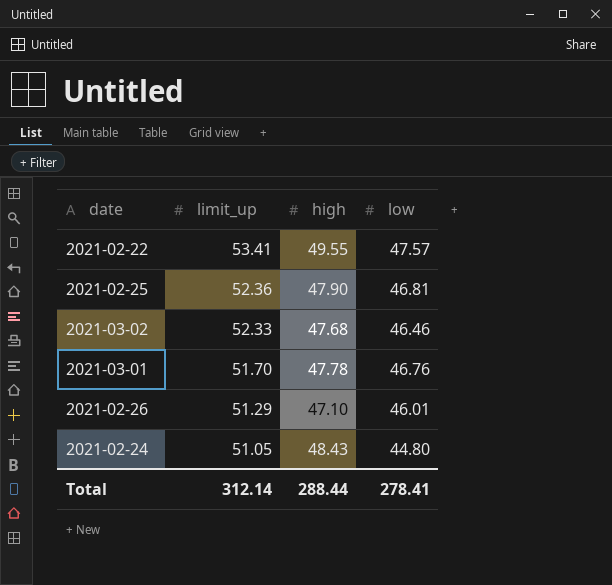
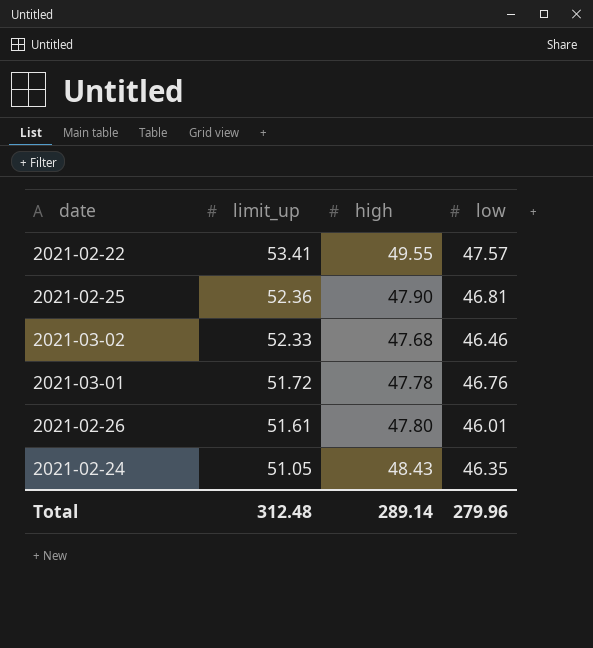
2021-03-01 | limit_up: 51.70 -> 51.72
2021-02-26 | limit_up: 51.29 -> 51.61
2021-02-26 | high: 47.10 -> 47.80
2021-02-24 | low: 44.80 -> 46.35
Total | limit_up: 312.14 -> 312.48
Total | high: 288.44 -> 289.14
Total | low: 278.41 -> 279.96

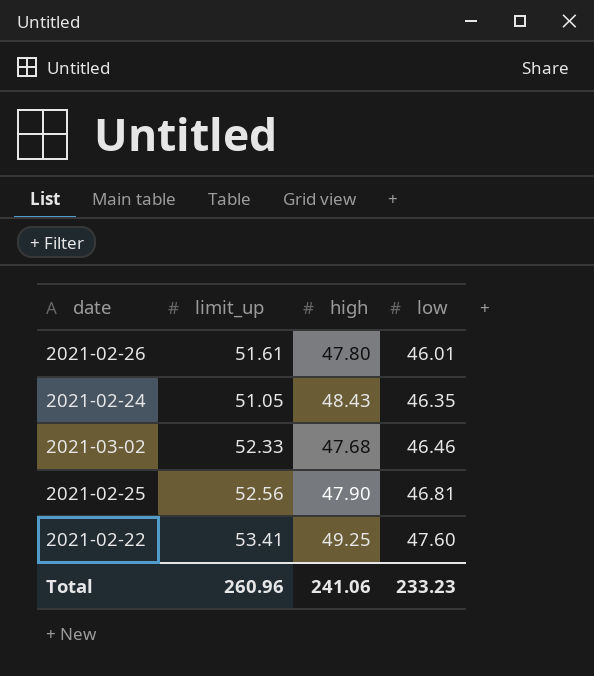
row order: limit_up descending -> low ascending
row 2021-03-01: 51.72 | 47.78 | 46.76 -> none
2021-02-25 | limit_up: 52.36 -> 52.56
2021-02-22 | high: 49.55 -> 49.25
2021-02-22 | low: 47.57 -> 47.60
Total | limit_up: 312.48 -> 260.96
Total | high: 289.14 -> 241.06
Total | low: 279.96 -> 233.23

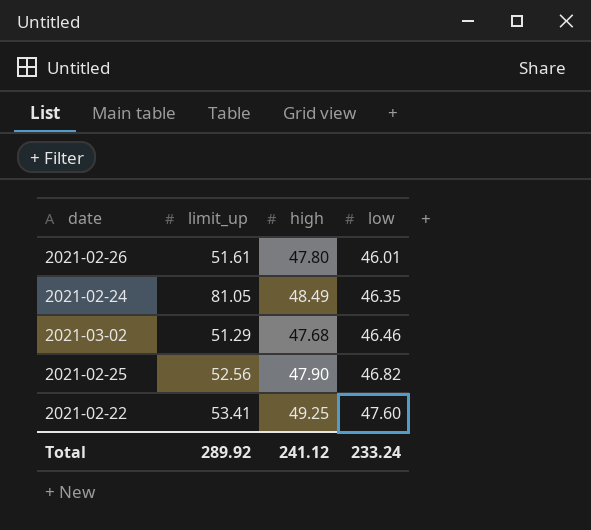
2021-02-24 | limit_up: 51.05 -> 81.05
2021-02-24 | high: 48.43 -> 48.49
2021-03-02 | limit_up: 52.33 -> 51.29
2021-02-25 | low: 46.81 -> 46.82
Total | limit_up: 260.96 -> 289.92
Total | high: 241.06 -> 241.12
Total | low: 233.23 -> 233.24

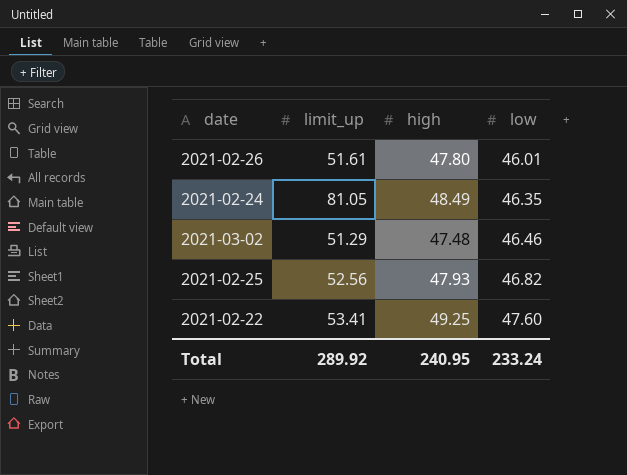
2021-03-02 | high: 47.68 -> 47.48
2021-02-25 | high: 47.90 -> 47.93
Total | high: 241.12 -> 240.95

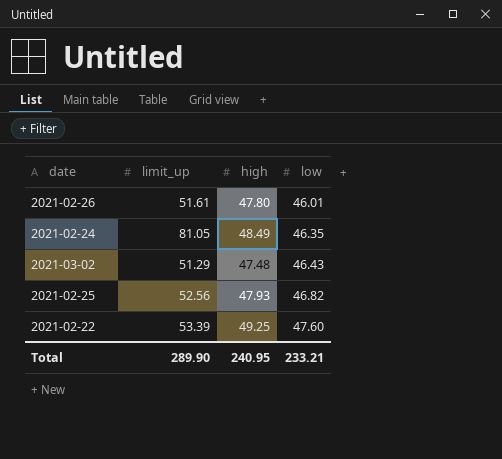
2021-03-02 | low: 46.46 -> 46.43
2021-02-22 | limit_up: 53.41 -> 53.39
Total | limit_up: 289.92 -> 289.90
Total | low: 233.24 -> 233.21

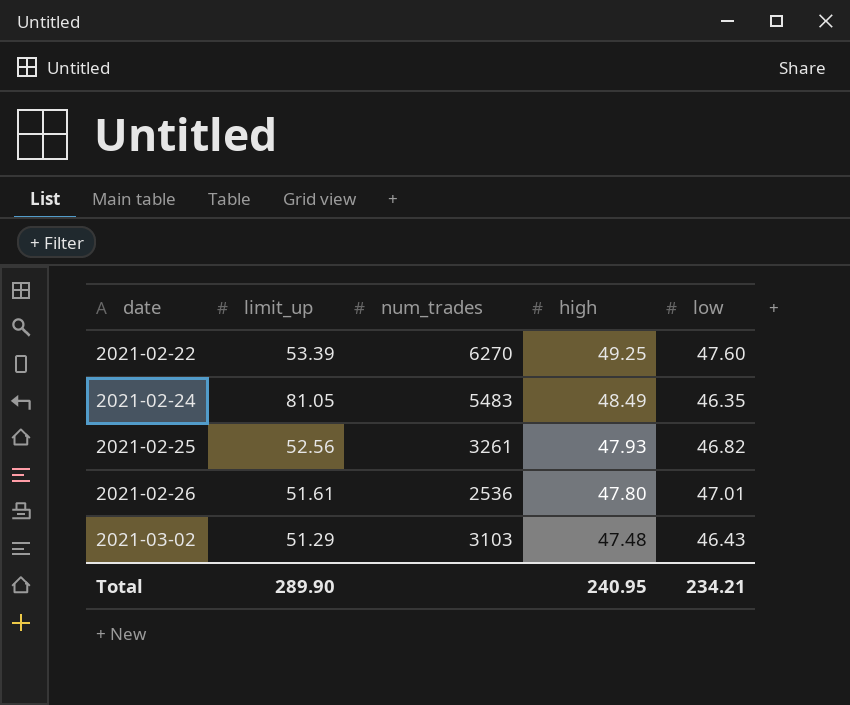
row order: low ascending -> date ascending
column num_trades | position: none -> 3
2021-02-26 | low: 46.01 -> 47.01
Total | low: 233.21 -> 234.21

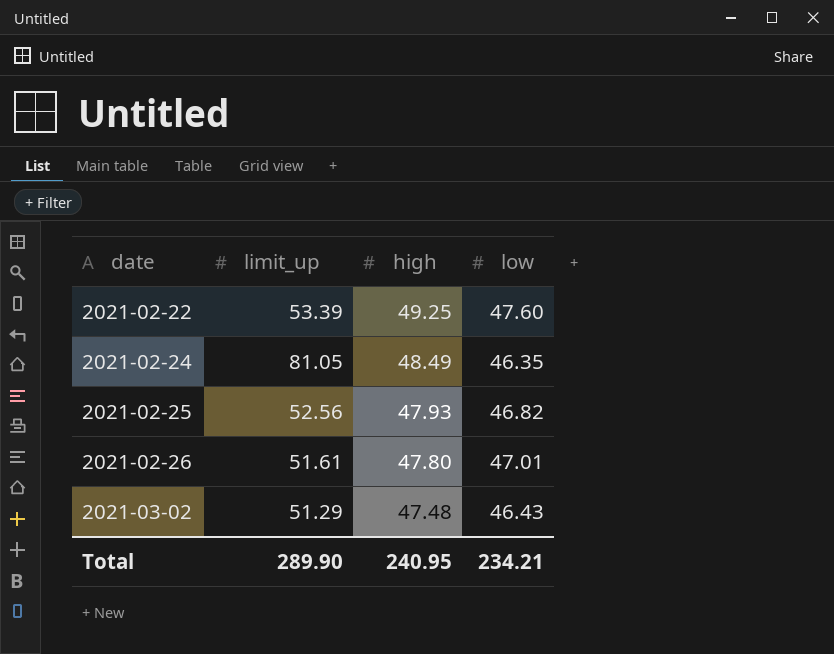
column num_trades | position: 3 -> none

